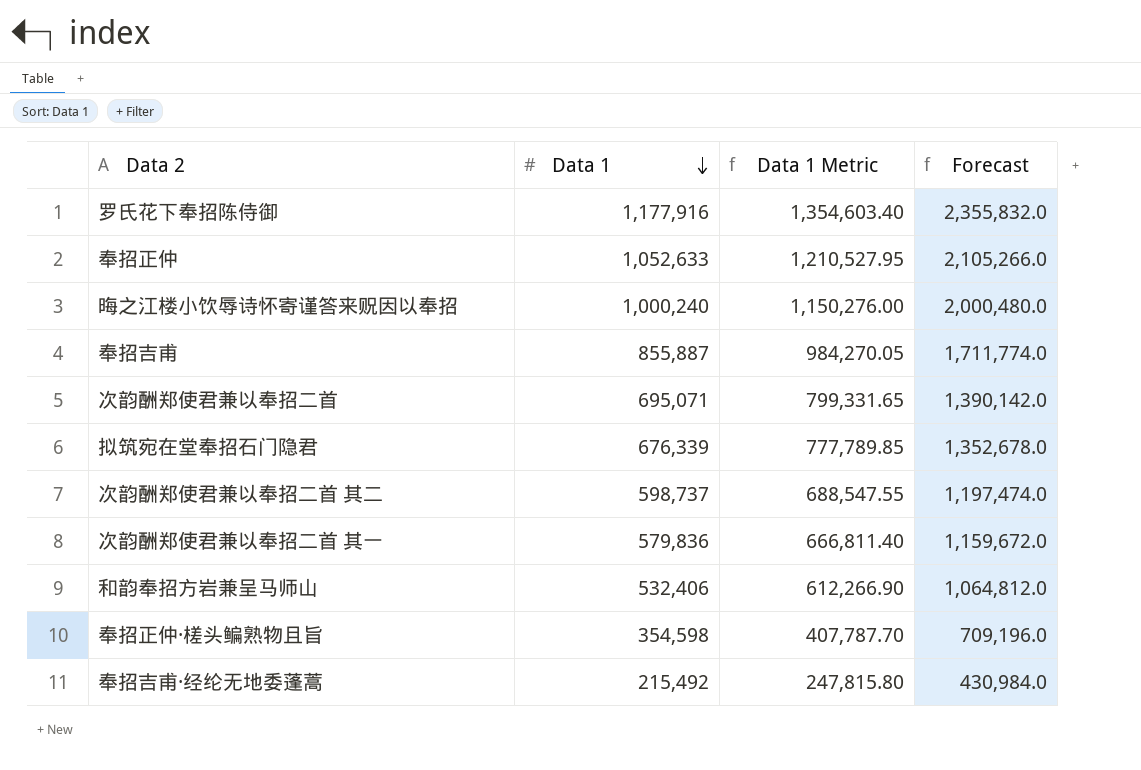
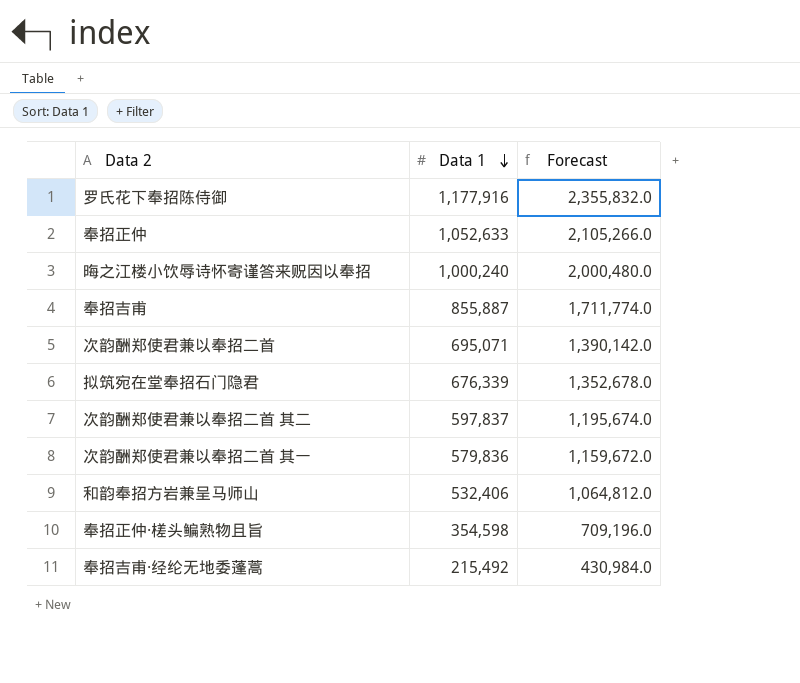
column Data 1 Metric | formula: [Data 1] * 1.15 -> none
次韵酬郑使君兼以奉招二首 其二 | Data 1: 598,737 -> 597,837
次韵酬郑使君兼以奉招二首 其二 | Forecast: 1,197,474.0 -> 1,195,674.0

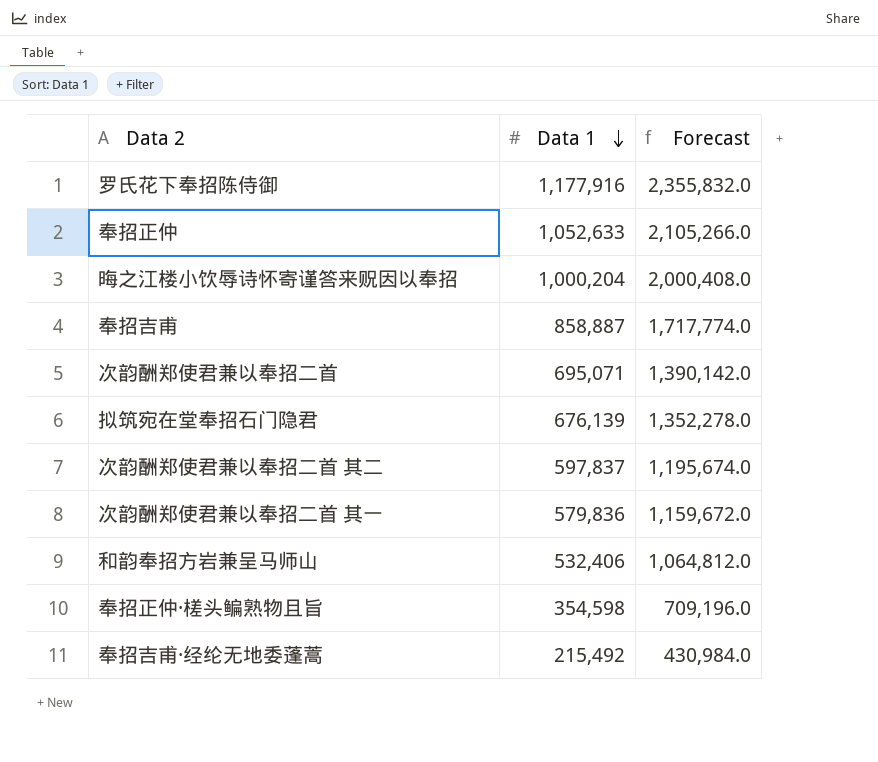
晦之江楼小饮辱诗怀寄谨答来贶因以奉招 | Data 1: 1,000,240 -> 1,000,204
晦之江楼小饮辱诗怀寄谨答来贶因以奉招 | Forecast: 2,000,480.0 -> 2,000,408.0
奉招吉甫 | Data 1: 855,887 -> 858,887
奉招吉甫 | Forecast: 1,711,774.0 -> 1,717,774.0
拟筑宛在堂奉招石门隐君 | Data 1: 676,339 -> 676,139
拟筑宛在堂奉招石门隐君 | Forecast: 1,352,678.0 -> 1,352,278.0

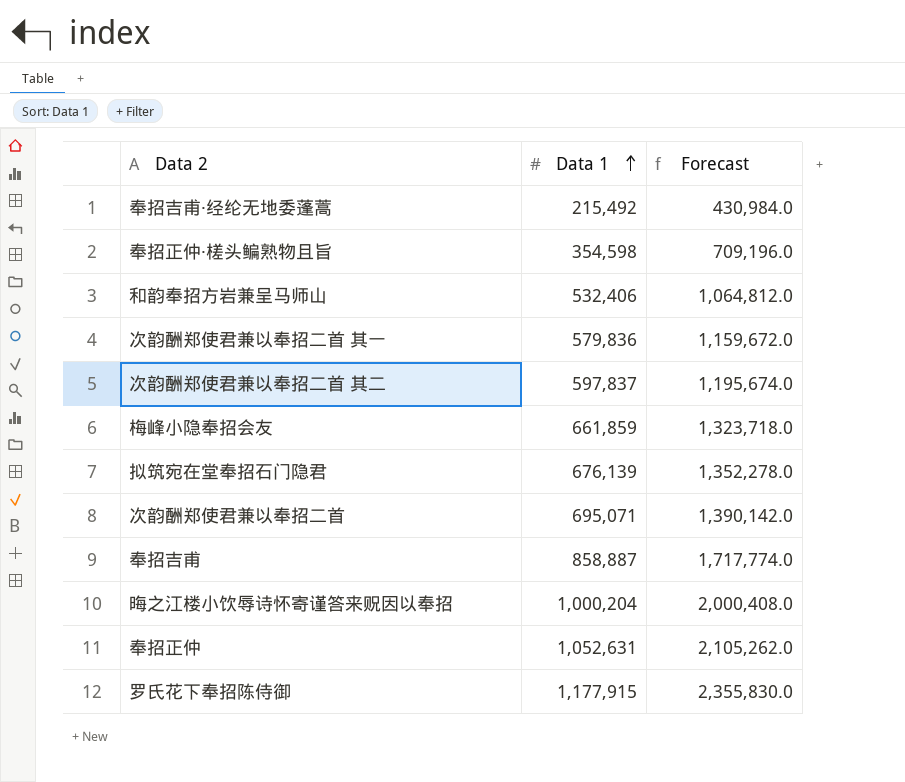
row order: Data 1 descending -> Data 1 ascending
row 梅峰小隐奉招会友: none -> 661,859 | 1,323,718.0
奉招正仲 | Data 1: 1,052,633 -> 1,052,631
奉招正仲 | Forecast: 2,105,266.0 -> 2,105,262.0
罗氏花下奉招陈侍御 | Data 1: 1,177,916 -> 1,177,915
罗氏花下奉招陈侍御 | Forecast: 2,355,832.0 -> 2,355,830.0

